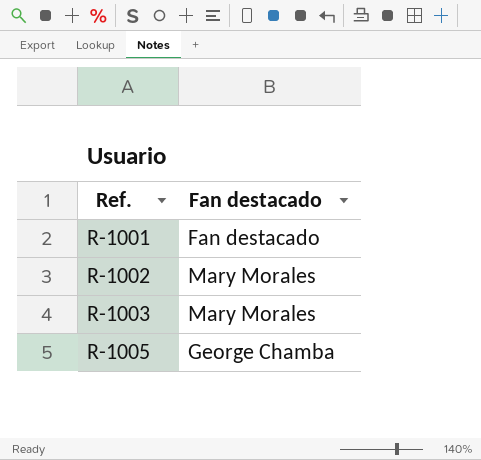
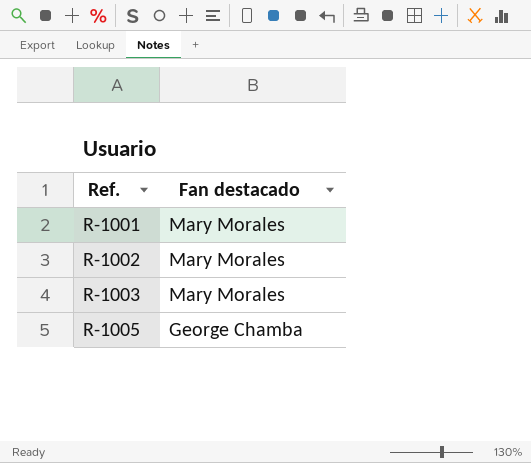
R-1001 | Fan destacado: Fan destacado -> Mary Morales

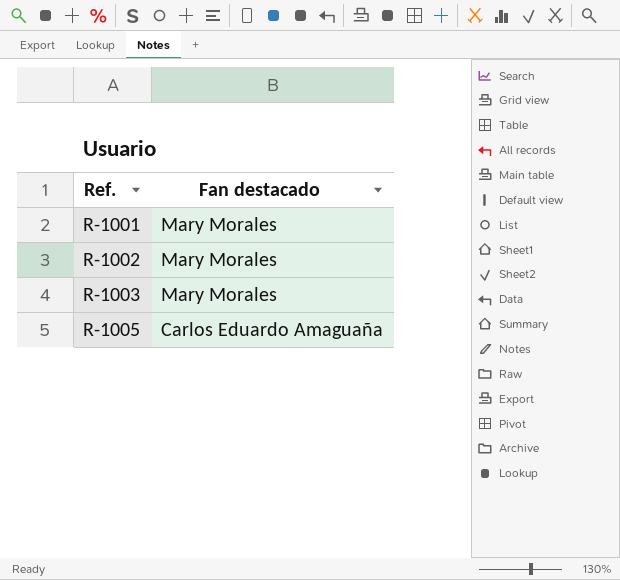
R-1005 | Fan destacado: George Chamba -> Carlos Eduardo Amaguaña

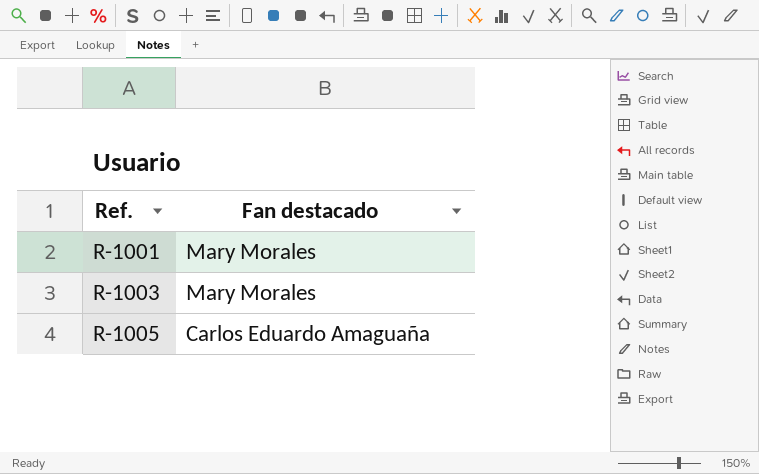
row R-1002: Mary Morales -> none

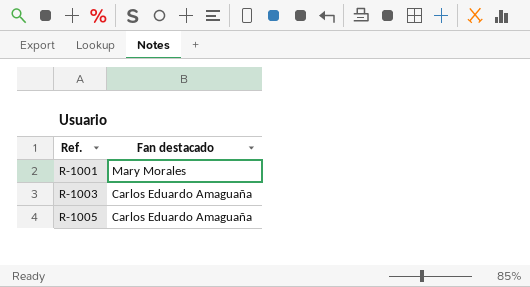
R-1003 | Fan destacado: Mary Morales -> Carlos Eduardo Amaguaña

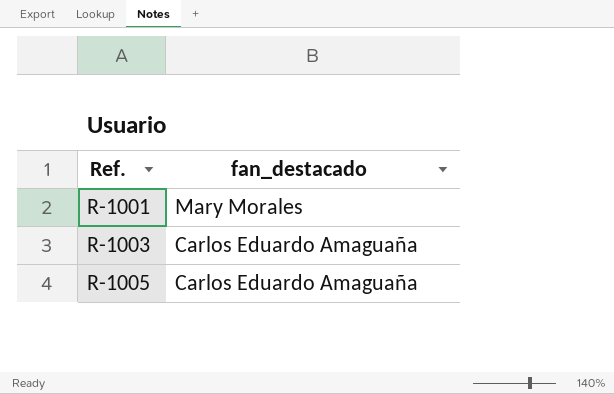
column name: Fan destacado -> fan_destacado

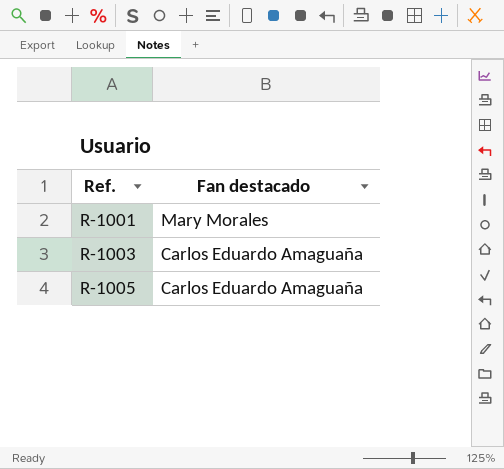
column name: fan_destacado -> Fan destacado

